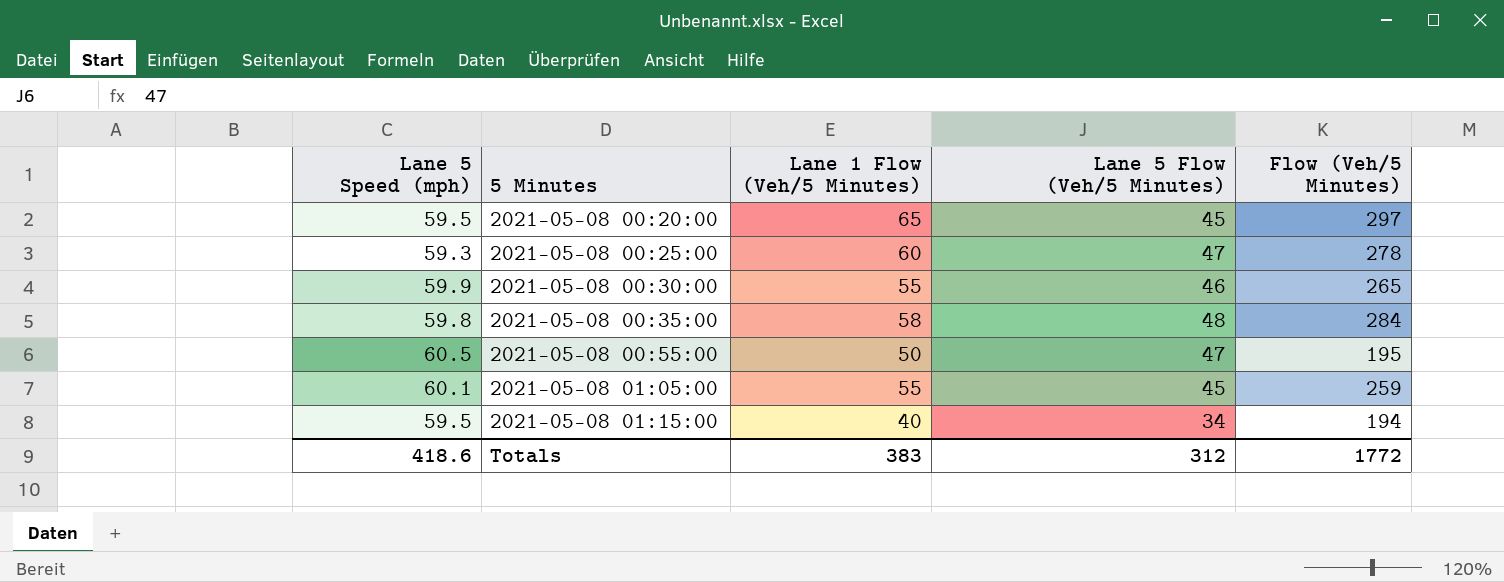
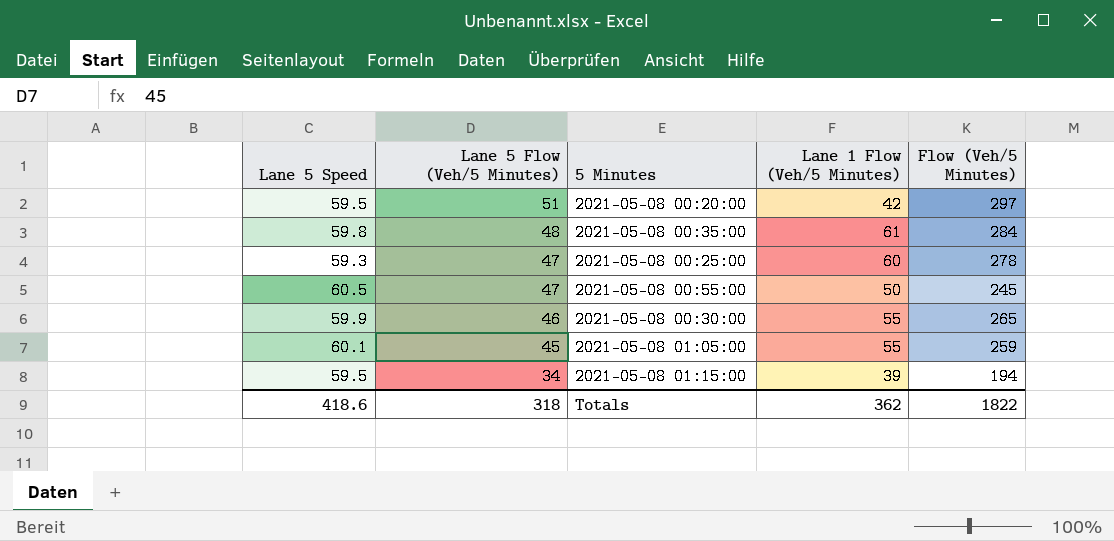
row order: 5 Minutes ascending -> Lane 5 Flow (Veh/5 Minutes) descending
column name: Lane 5 Speed (mph) -> Lane 5 Speed
column Lane 5 Flow (Veh/5 Minutes) | position: 4 -> 2
2021-05-08 00:20:00 | Lane 5 Flow (Veh/5 Minutes): 45 -> 51
2021-05-08 00:20:00 | Lane 1 Flow (Veh/5 Minutes): 65 -> 42
2021-05-08 00:35:00 | Lane 1 Flow (Veh/5 Minutes): 58 -> 61
2021-05-08 00:55:00 | Flow (Veh/5 Minutes): 195 -> 245
2021-05-08 01:15:00 | Lane 1 Flow (Veh/5 Minutes): 40 -> 39
Totals | Lane 5 Flow (Veh/5 Minutes): 312 -> 318
Totals | Lane 1 Flow (Veh/5 Minutes): 383 -> 362
Totals | Flow (Veh/5 Minutes): 1772 -> 1822

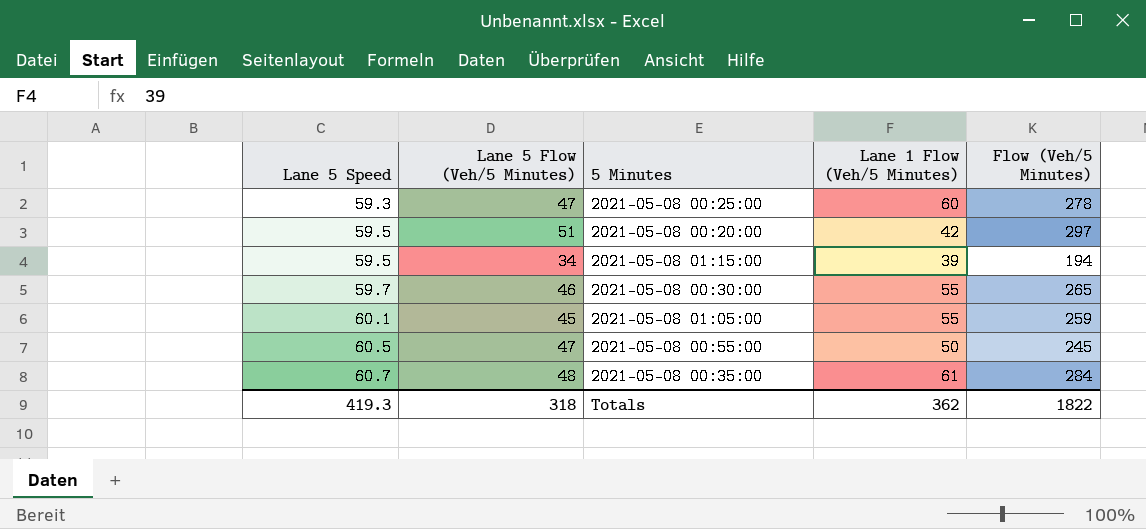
row order: Lane 5 Flow (Veh/5 Minutes) descending -> Lane 5 Speed ascending
2021-05-08 00:30:00 | Lane 5 Speed: 59.9 -> 59.7
2021-05-08 00:35:00 | Lane 5 Speed: 59.8 -> 60.7
Totals | Lane 5 Speed: 418.6 -> 419.3

